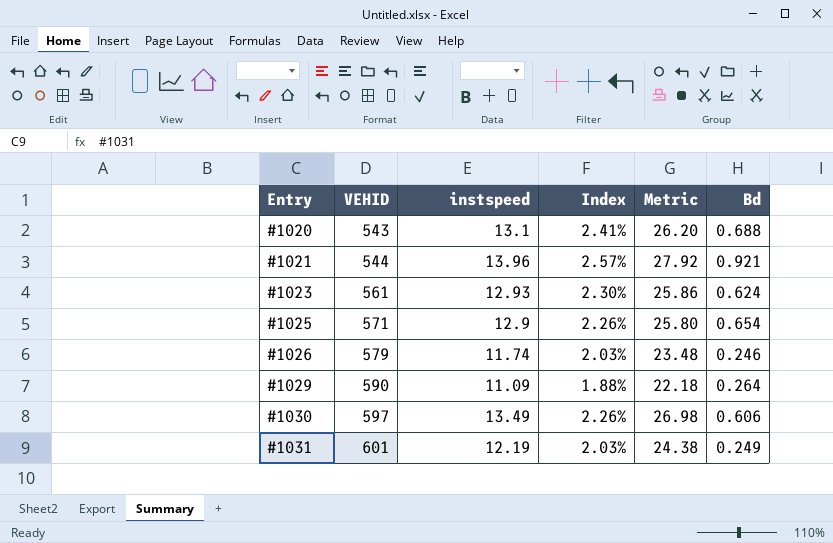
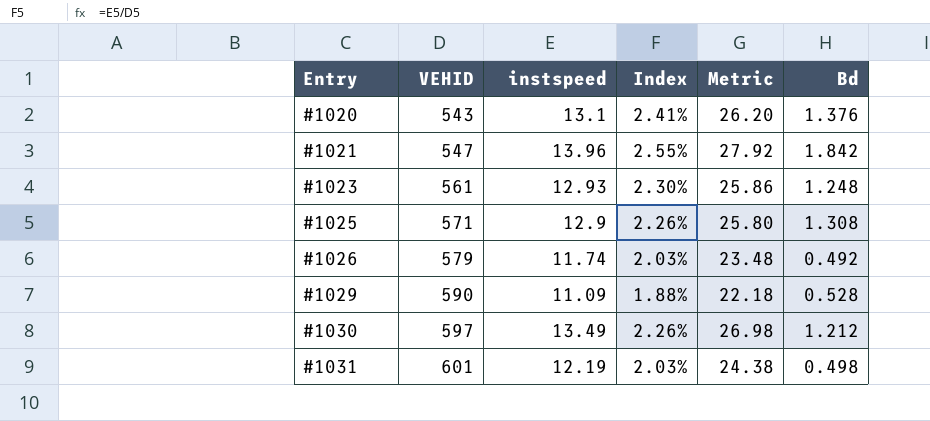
#1020 | Bd: 0.688 -> 1.376
#1021 | VEHID: 544 -> 547
#1021 | Index: 2.57% -> 2.55%
#1021 | Bd: 0.921 -> 1.842
#1023 | Bd: 0.624 -> 1.248
#1025 | Bd: 0.654 -> 1.308
#1026 | Bd: 0.246 -> 0.492
#1029 | Bd: 0.264 -> 0.528
#1030 | Bd: 0.606 -> 1.212
#1031 | Bd: 0.249 -> 0.498

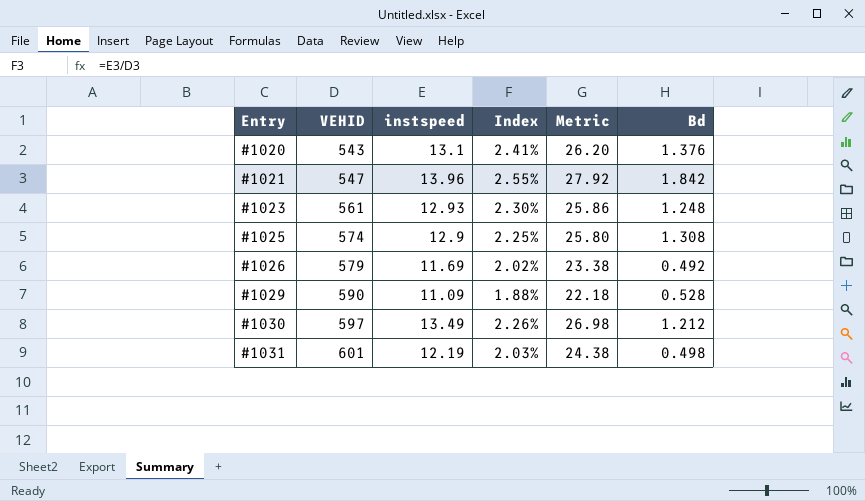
#1025 | VEHID: 571 -> 574
#1025 | Index: 2.26% -> 2.25%
#1026 | instspeed: 11.74 -> 11.69
#1026 | Index: 2.03% -> 2.02%
#1026 | Metric: 23.48 -> 23.38

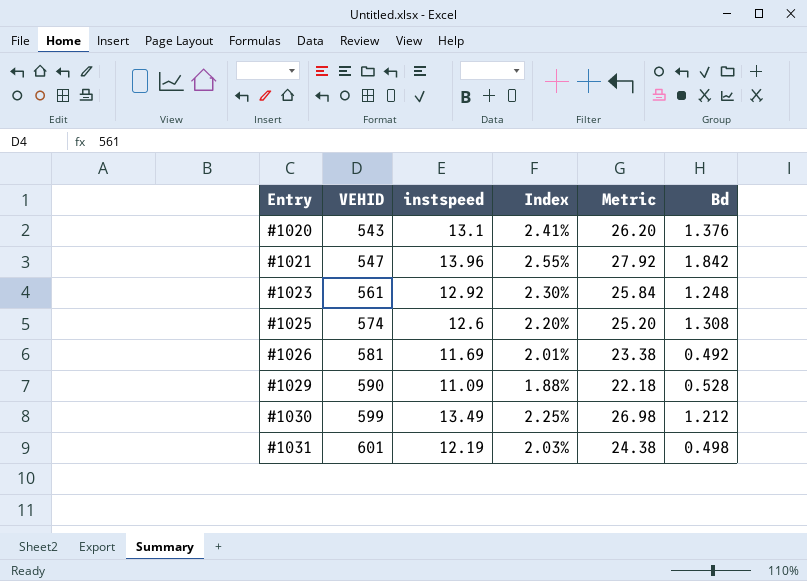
#1023 | instspeed: 12.93 -> 12.92
#1023 | Metric: 25.86 -> 25.84
#1025 | instspeed: 12.9 -> 12.6
#1025 | Index: 2.25% -> 2.20%
#1025 | Metric: 25.80 -> 25.20
#1026 | VEHID: 579 -> 581
#1026 | Index: 2.02% -> 2.01%
#1030 | VEHID: 597 -> 599
#1030 | Index: 2.26% -> 2.25%

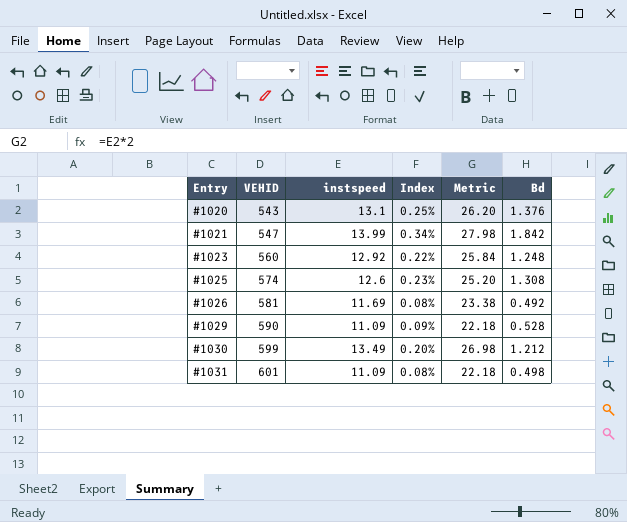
column Index | formula: [instspeed] / [VEHID] -> [Bd] / [VEHID]
#1021 | instspeed: 13.96 -> 13.99
#1021 | Metric: 27.92 -> 27.98
#1023 | VEHID: 561 -> 560
#1031 | instspeed: 12.19 -> 11.09
#1031 | Metric: 24.38 -> 22.18

